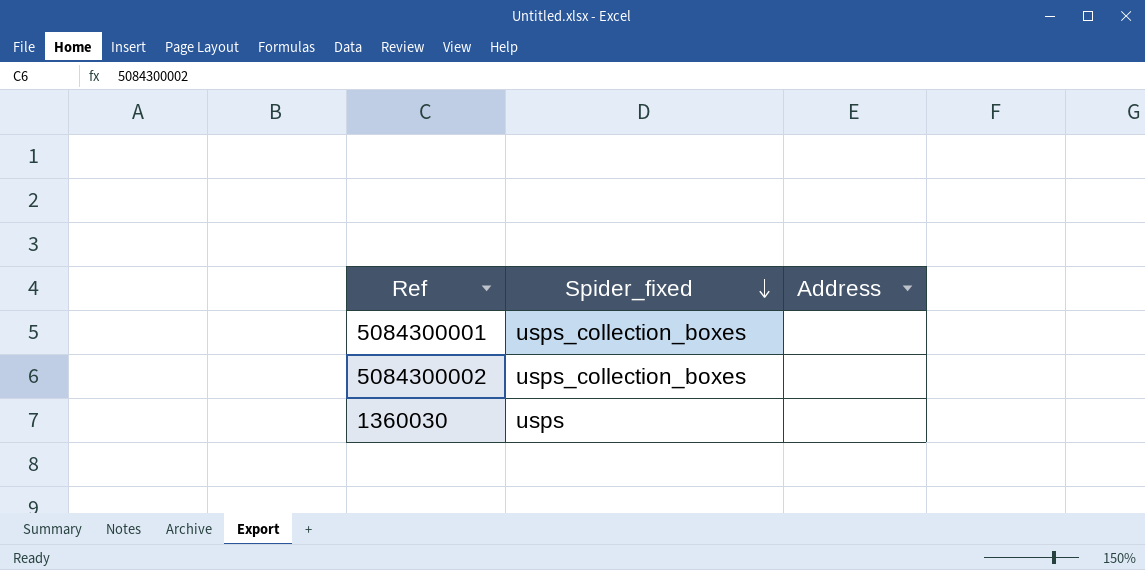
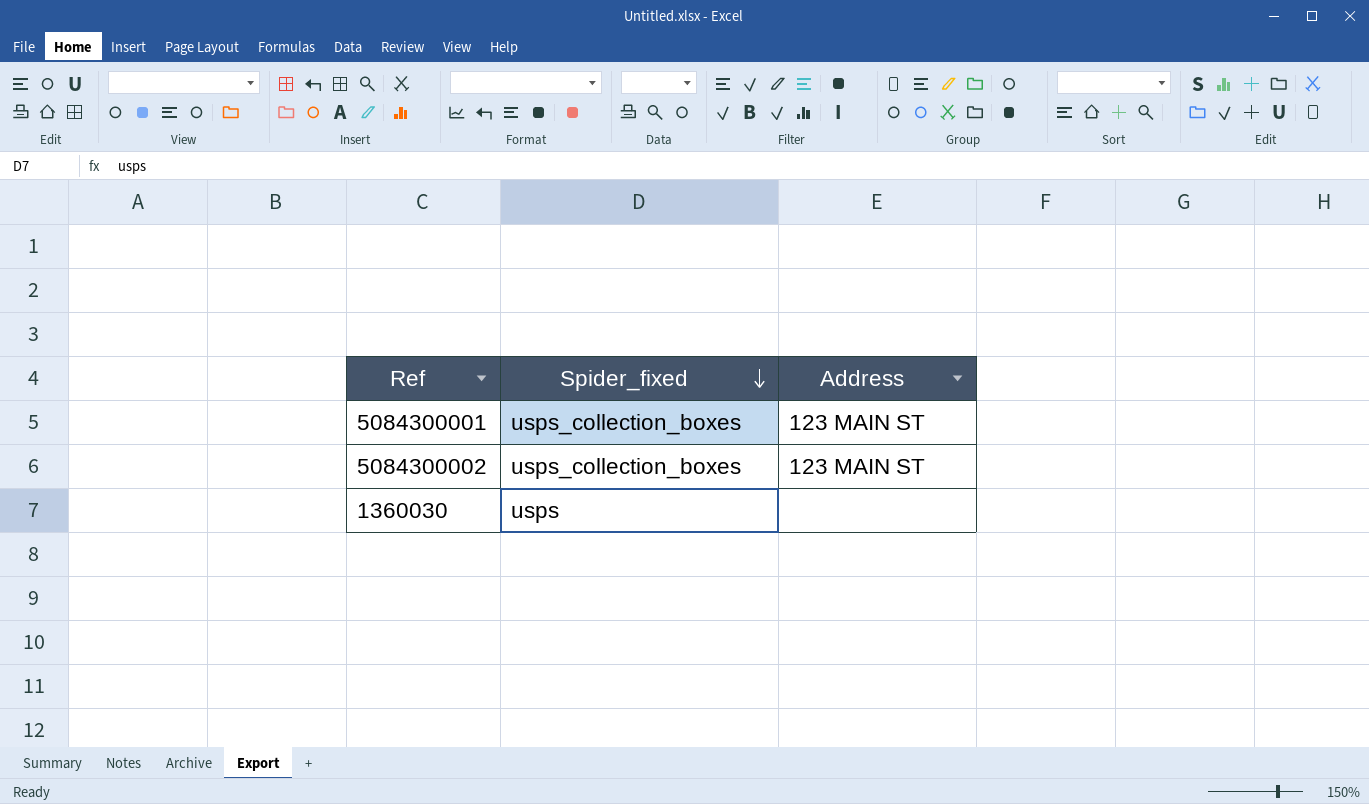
5084300001 | Address: none -> 123 MAIN ST
5084300002 | Address: none -> 123 MAIN ST

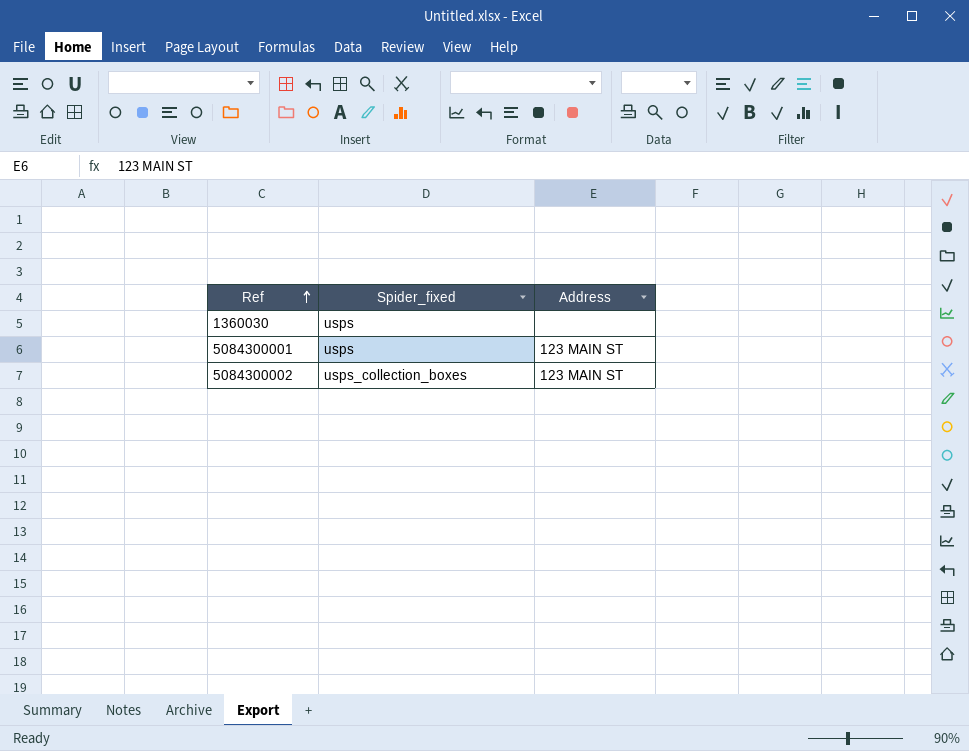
row order: Spider_fixed descending -> Ref ascending
5084300001 | Spider_fixed: usps_collection_boxes -> usps

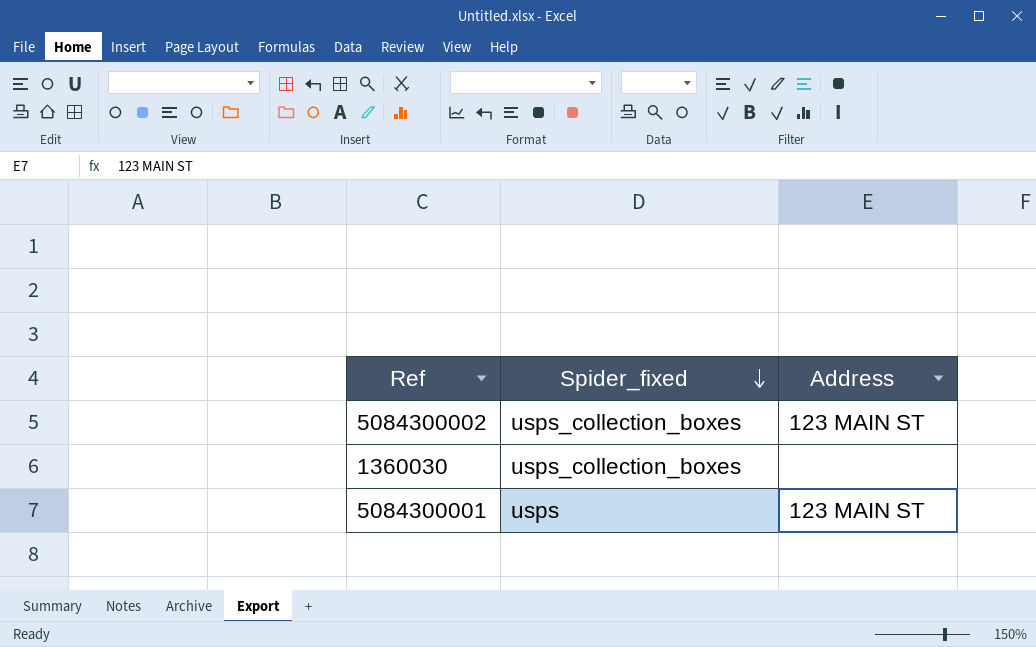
row order: Ref ascending -> Spider_fixed descending
1360030 | Spider_fixed: usps -> usps_collection_boxes

